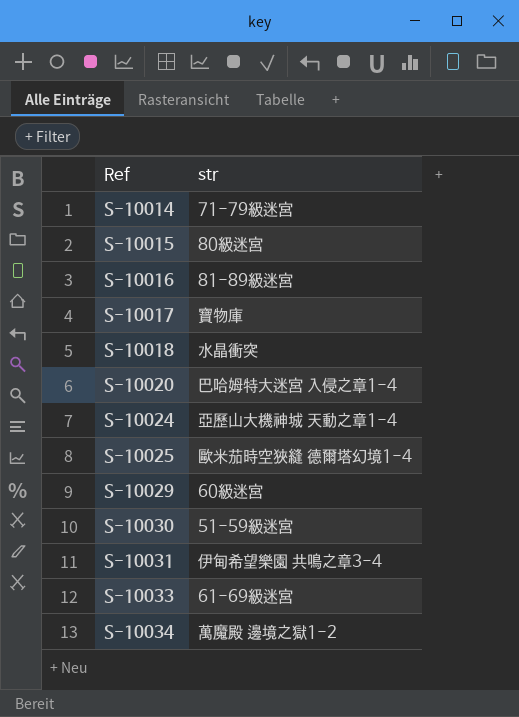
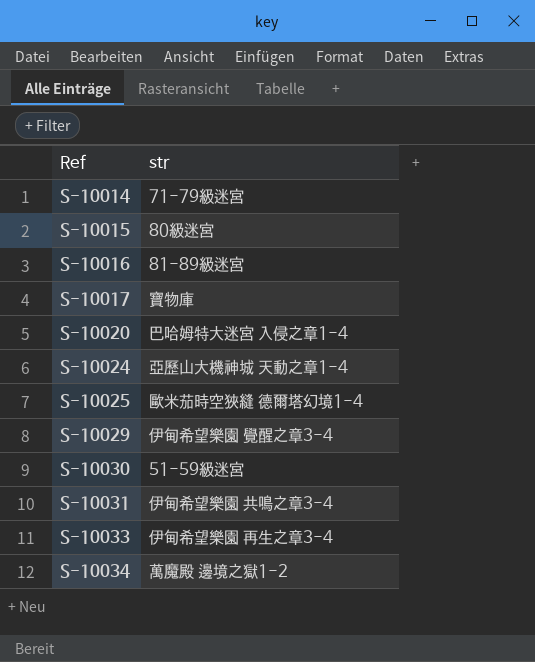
row S-10018: 水晶衝突 -> none
S-10029 | str: 60級迷宮 -> 伊甸希望樂園 覺醒之章3-4
S-10033 | str: 61-69級迷宮 -> 伊甸希望樂園 再生之章3-4

